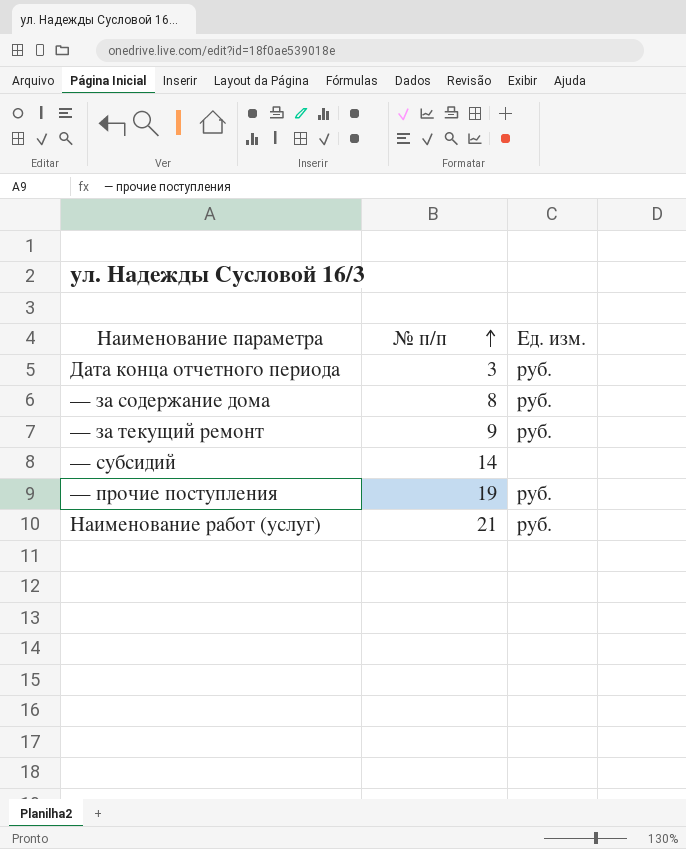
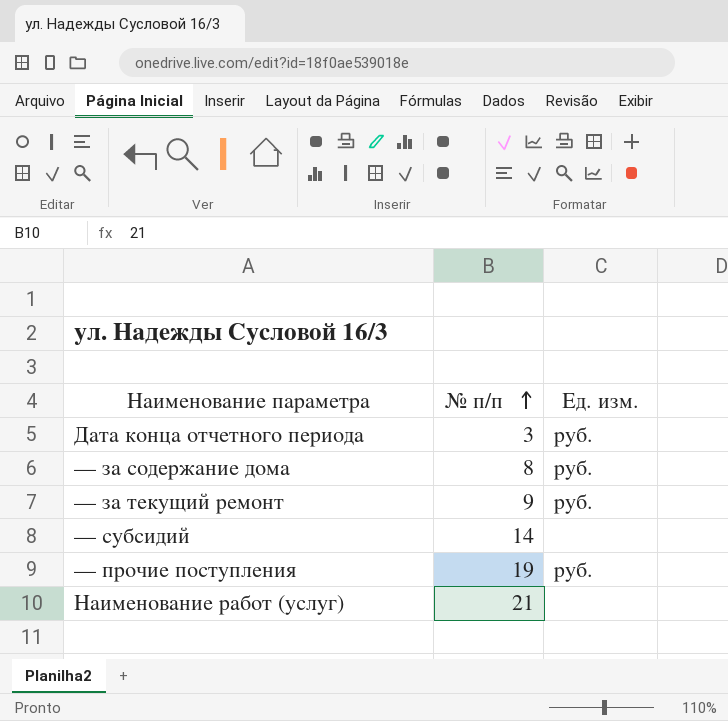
Наименование работ (услуг) | Ед. изм.: руб. -> none

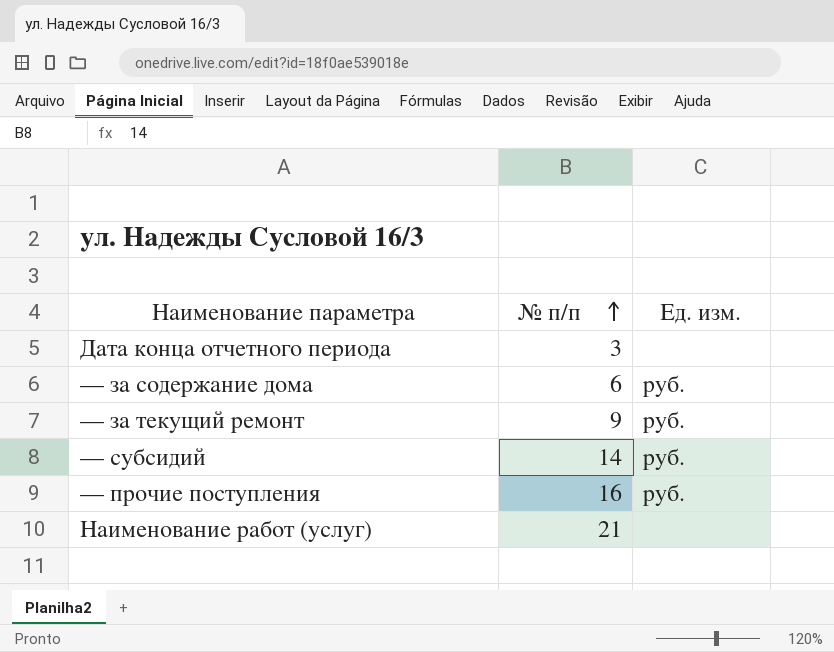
Дата конца отчетного периода | Ед. изм.: руб. -> none
— за содержание дома | № п/п: 8 -> 6
— субсидий | Ед. изм.: none -> руб.
— прочие поступления | № п/п: 19 -> 16

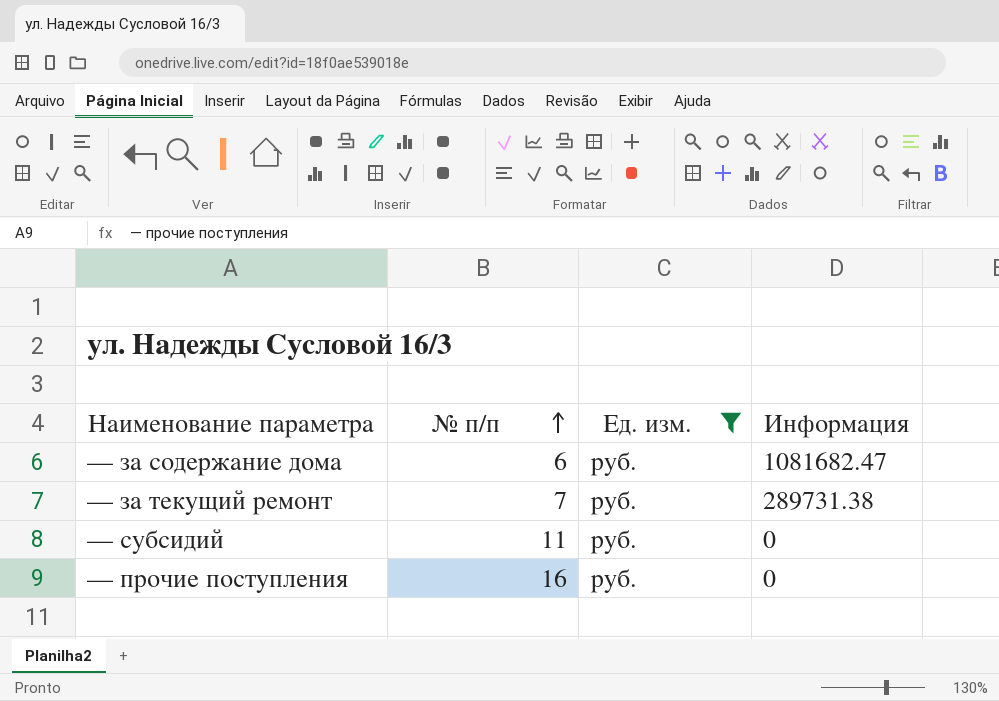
filter: none -> Ед. изм. = руб.
column Информация | position: none -> 4
— за текущий ремонт | № п/п: 9 -> 7
— субсидий | № п/п: 14 -> 11

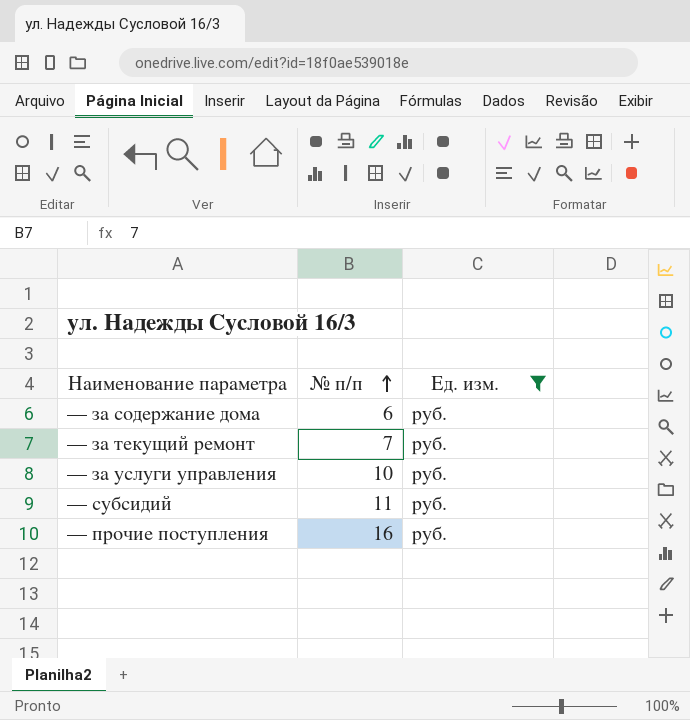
column Информация | position: 4 -> none
row — за услуги управления: none -> 10 | руб.

